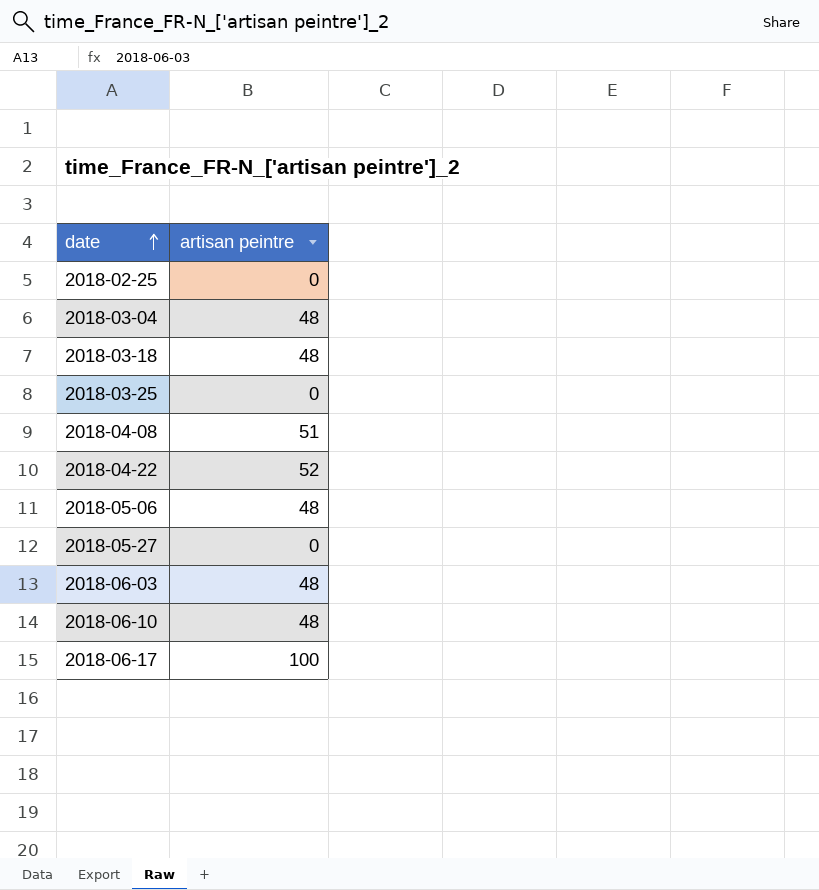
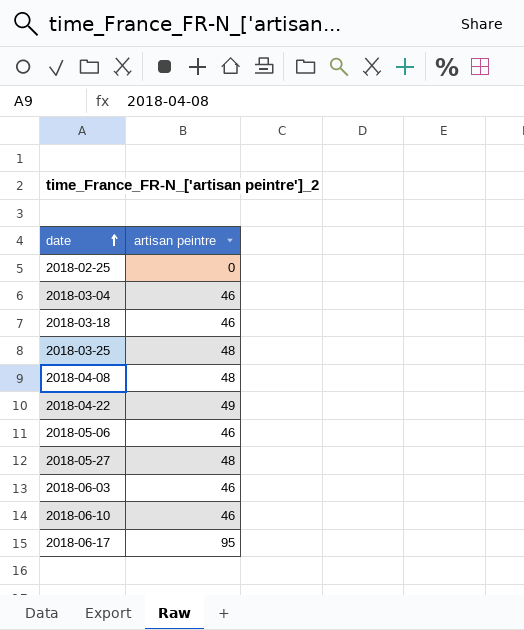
2018-03-04 | artisan peintre: 48 -> 46
2018-03-18 | artisan peintre: 48 -> 46
2018-03-25 | artisan peintre: 0 -> 48
2018-04-08 | artisan peintre: 51 -> 48
2018-04-22 | artisan peintre: 52 -> 49
2018-05-06 | artisan peintre: 48 -> 46
2018-05-27 | artisan peintre: 0 -> 48
2018-06-03 | artisan peintre: 48 -> 46
2018-06-10 | artisan peintre: 48 -> 46
2018-06-17 | artisan peintre: 100 -> 95

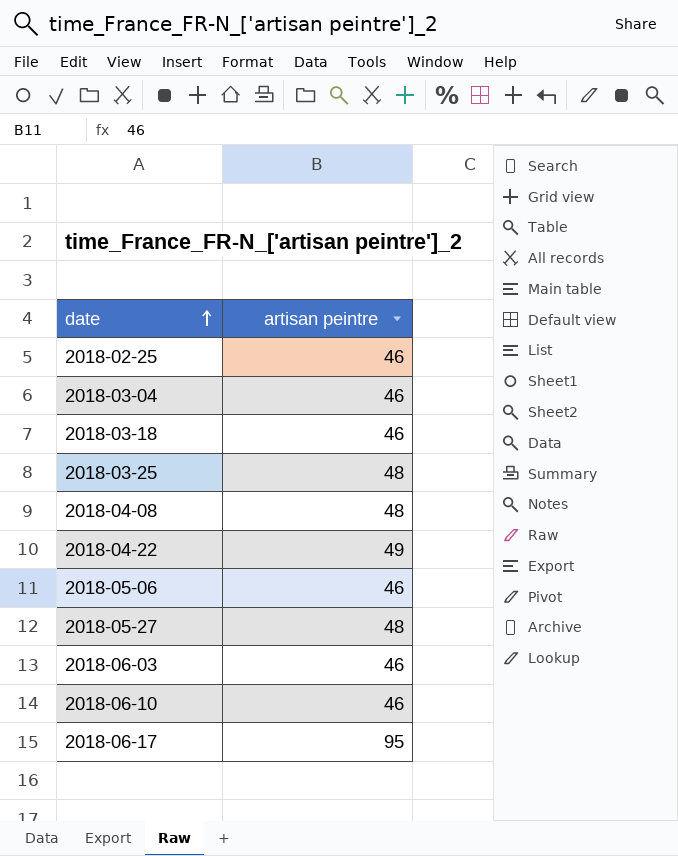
2018-02-25 | artisan peintre: 0 -> 46

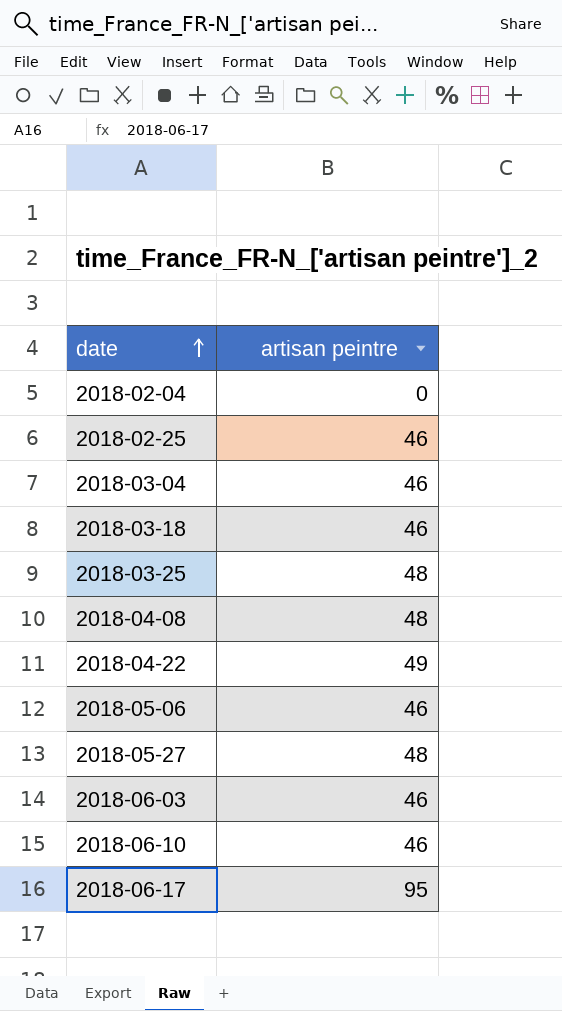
row 2018-02-04: none -> 0

